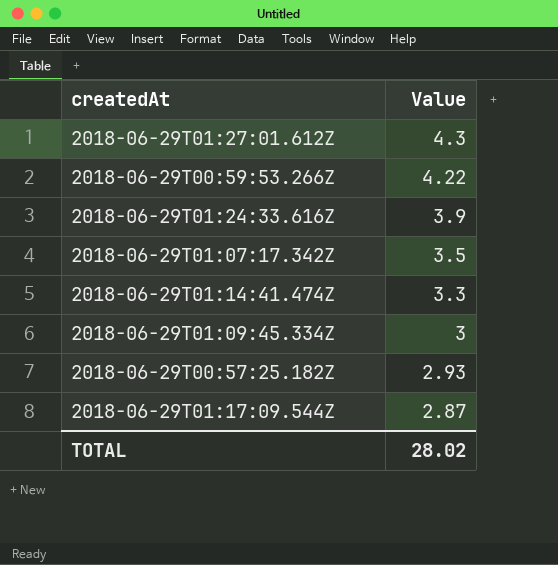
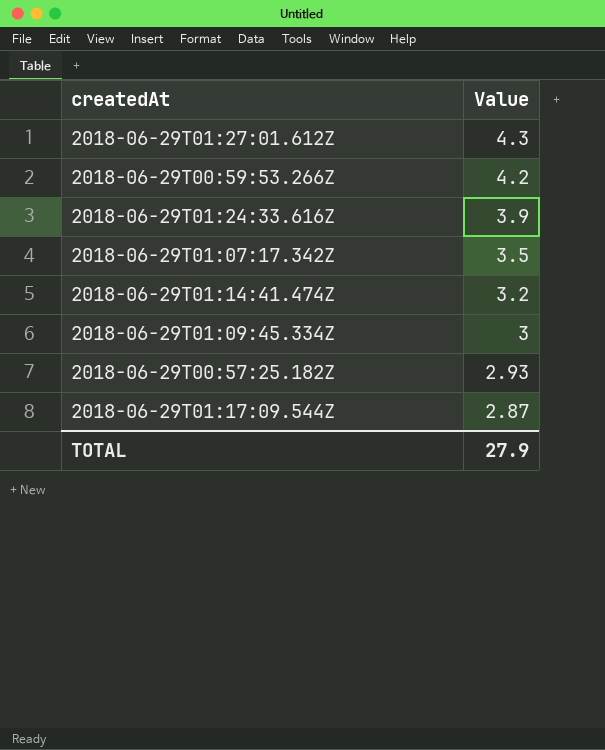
2018-06-29T00:59:53.266Z | Value: 4.22 -> 4.2
2018-06-29T01:14:41.474Z | Value: 3.3 -> 3.2
TOTAL | Value: 28.02 -> 27.9

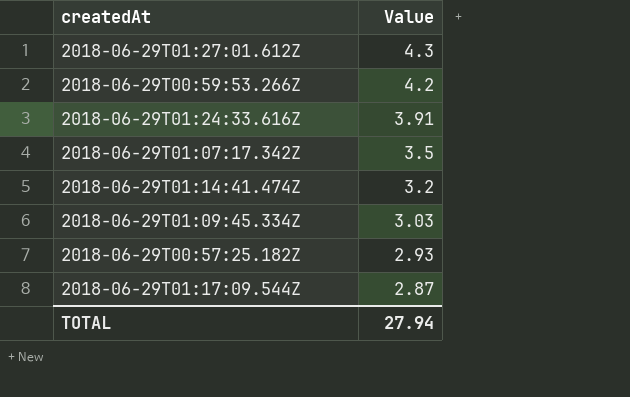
2018-06-29T01:24:33.616Z | Value: 3.9 -> 3.91
2018-06-29T01:09:45.334Z | Value: 3 -> 3.03
TOTAL | Value: 27.9 -> 27.94

